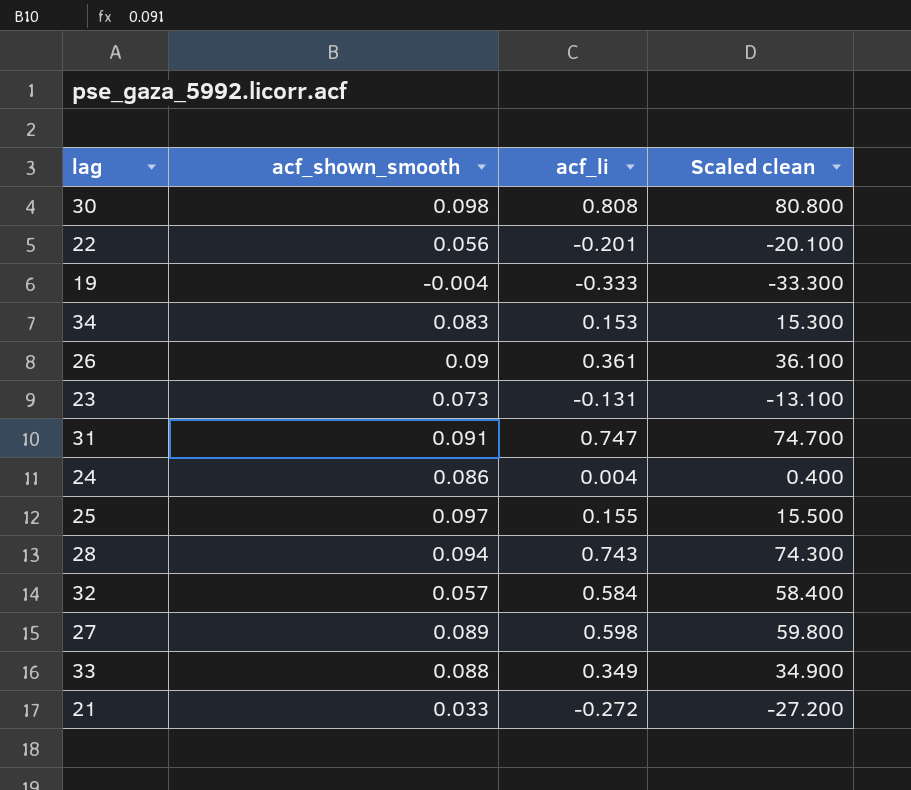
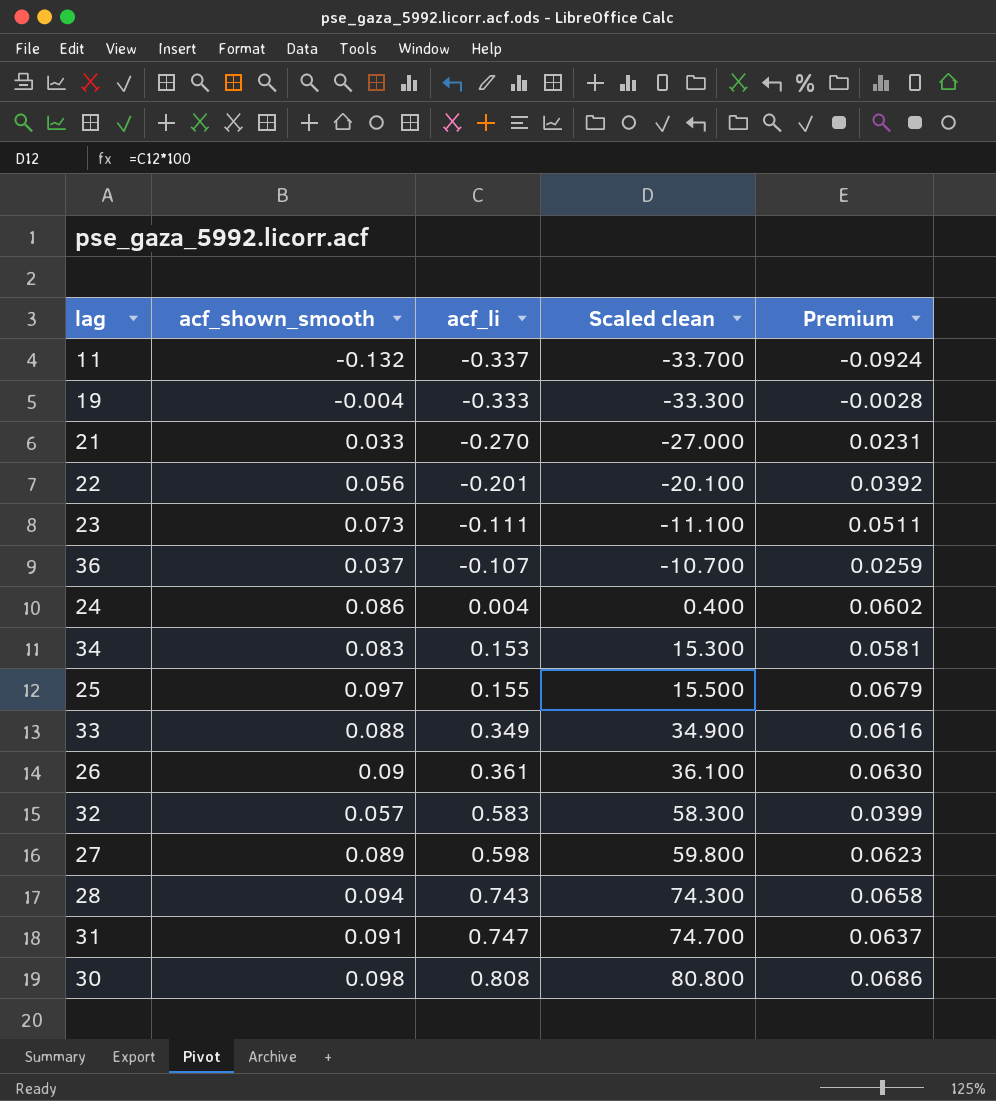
row order: none -> acf_li ascending
column Premium | formula: none -> [acf_shown_smooth] * 0.7
row 11: none -> -0.132 | -0.337 | -33.700 | -0.0924
21 | acf_li: -0.272 -> -0.270
21 | Scaled clean: -27.200 -> -27.000
23 | acf_li: -0.131 -> -0.111
23 | Scaled clean: -13.100 -> -11.100
row 36: none -> 0.037 | -0.107 | -10.700 | 0.0259
32 | acf_li: 0.584 -> 0.583
32 | Scaled clean: 58.400 -> 58.300

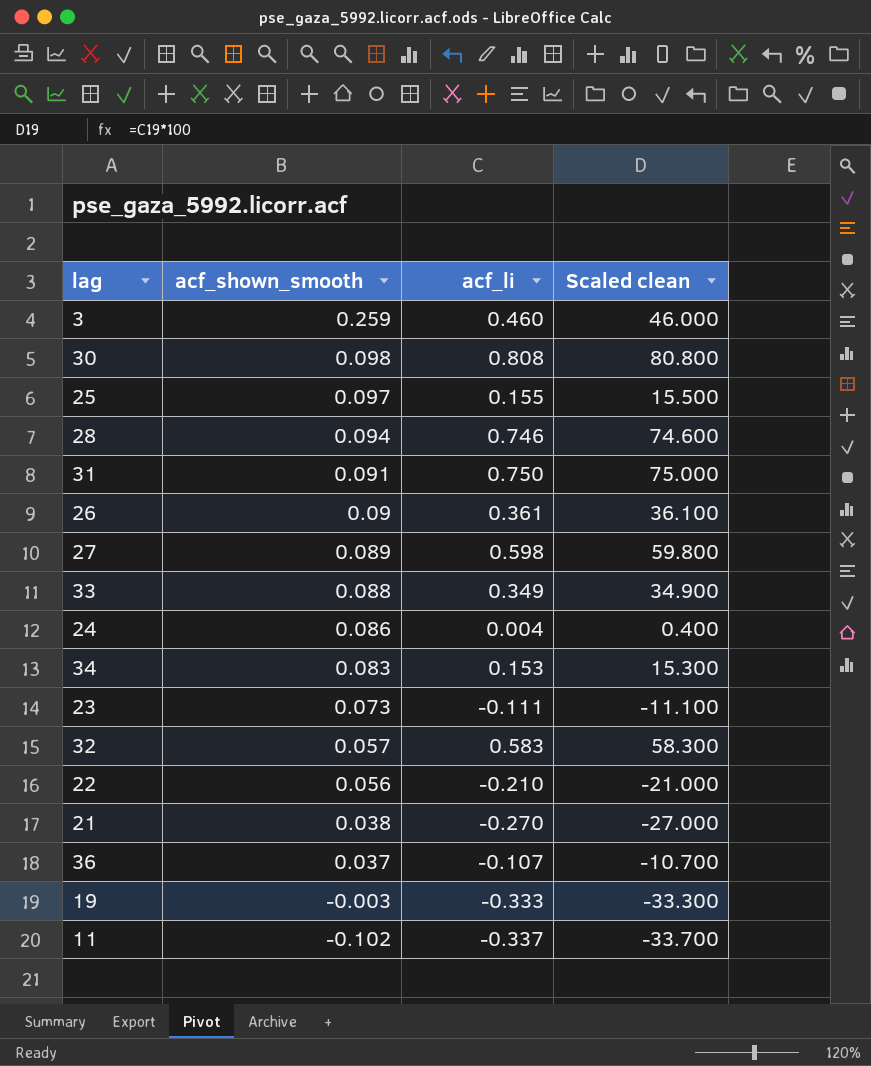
row order: acf_li ascending -> acf_shown_smooth descending
column Premium | formula: [acf_shown_smooth] * 0.7 -> none
row 3: none -> 0.259 | 0.460 | 46.000
28 | acf_li: 0.743 -> 0.746
28 | Scaled clean: 74.300 -> 74.600
31 | acf_li: 0.747 -> 0.750
31 | Scaled clean: 74.700 -> 75.000
22 | acf_li: -0.201 -> -0.210
22 | Scaled clean: -20.100 -> -21.000
21 | acf_shown_smooth: 0.033 -> 0.038
19 | acf_shown_smooth: -0.004 -> -0.003
11 | acf_shown_smooth: -0.132 -> -0.102

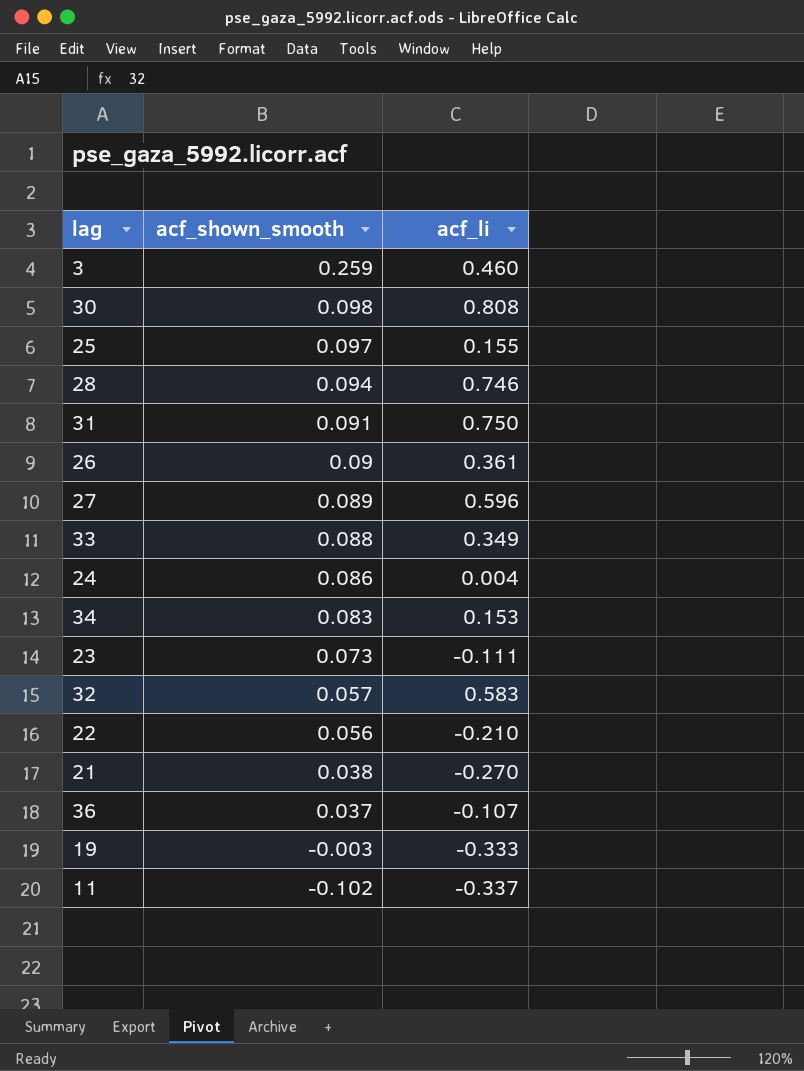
column Scaled clean | formula: [acf_li] * 100 -> none
27 | acf_li: 0.598 -> 0.596

